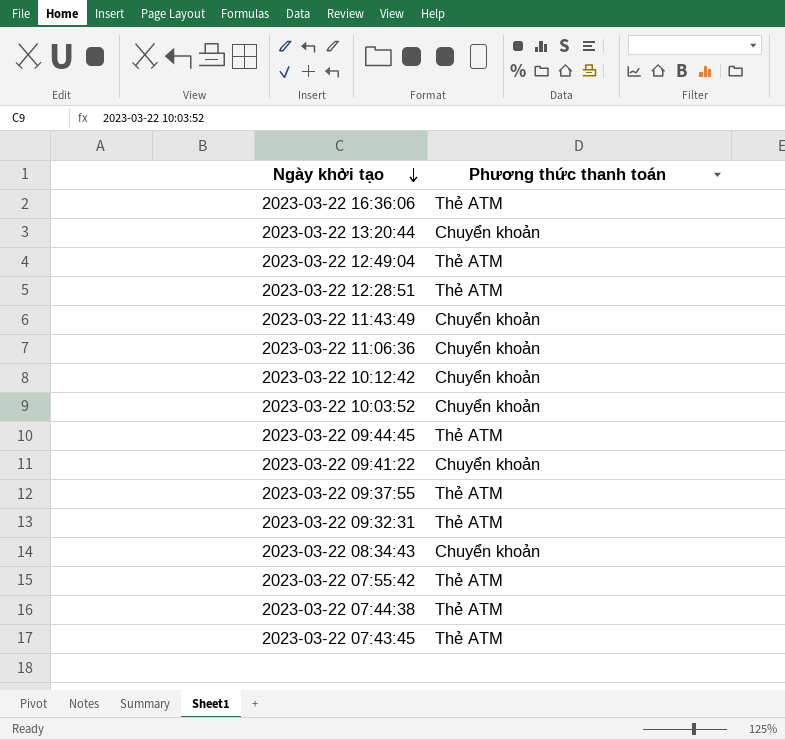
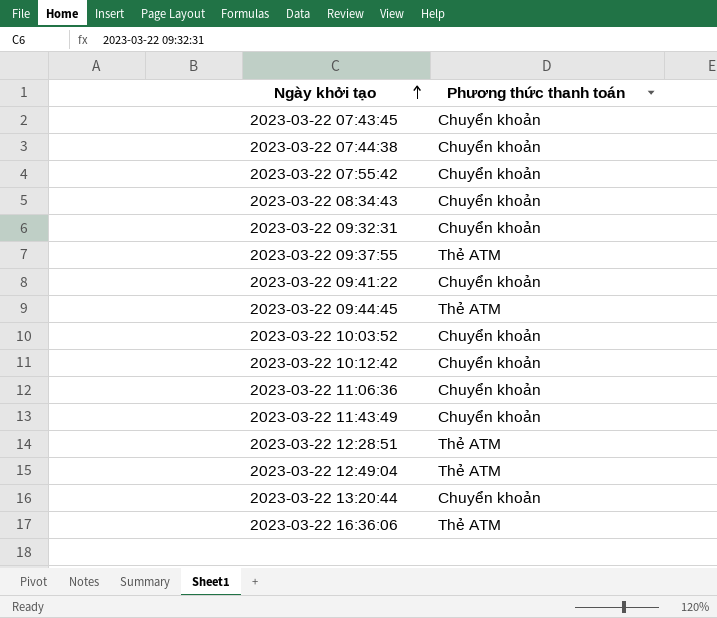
row order: Ngày khởi tạo descending -> Ngày khởi tạo ascending
2023-03-22 07:43:45 | Phương thức thanh toán: Thẻ ATM -> Chuyển khoản
2023-03-22 07:44:38 | Phương thức thanh toán: Thẻ ATM -> Chuyển khoản
2023-03-22 07:55:42 | Phương thức thanh toán: Thẻ ATM -> Chuyển khoản
2023-03-22 09:32:31 | Phương thức thanh toán: Thẻ ATM -> Chuyển khoản

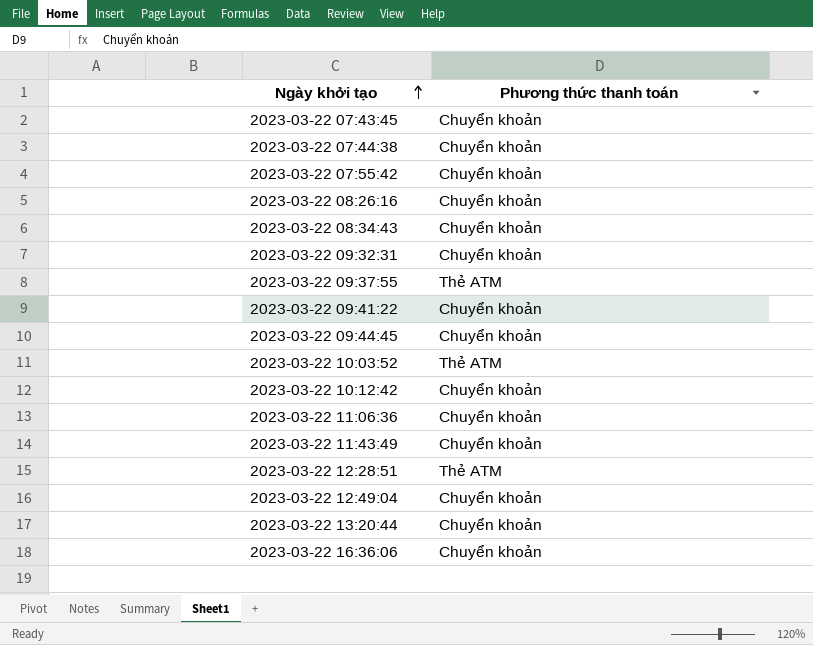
row 2023-03-22 08:26:16: none -> Chuyển khoản
2023-03-22 09:44:45 | Phương thức thanh toán: Thẻ ATM -> Chuyển khoản
2023-03-22 10:03:52 | Phương thức thanh toán: Chuyển khoản -> Thẻ ATM
2023-03-22 12:49:04 | Phương thức thanh toán: Thẻ ATM -> Chuyển khoản
2023-03-22 16:36:06 | Phương thức thanh toán: Thẻ ATM -> Chuyển khoản

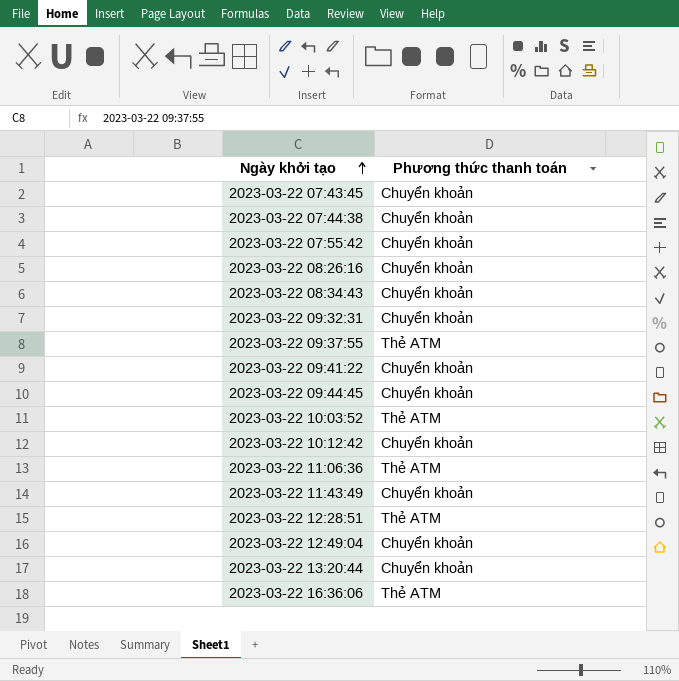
2023-03-22 11:06:36 | Phương thức thanh toán: Chuyển khoản -> Thẻ ATM
2023-03-22 16:36:06 | Phương thức thanh toán: Chuyển khoản -> Thẻ ATM

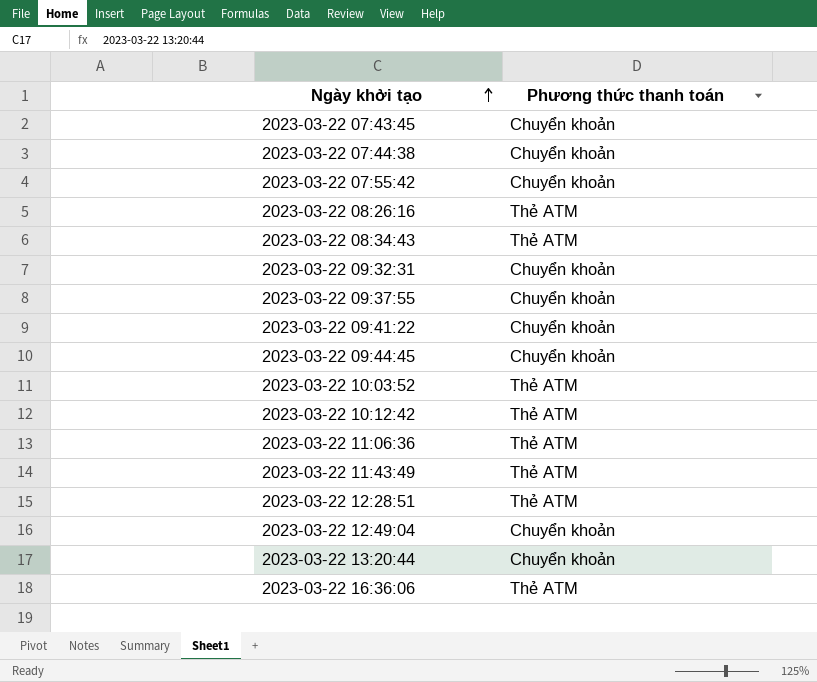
2023-03-22 08:26:16 | Phương thức thanh toán: Chuyển khoản -> Thẻ ATM
2023-03-22 08:34:43 | Phương thức thanh toán: Chuyển khoản -> Thẻ ATM
2023-03-22 09:37:55 | Phương thức thanh toán: Thẻ ATM -> Chuyển khoản
2023-03-22 10:12:42 | Phương thức thanh toán: Chuyển khoản -> Thẻ ATM
2023-03-22 11:43:49 | Phương thức thanh toán: Chuyển khoản -> Thẻ ATM

